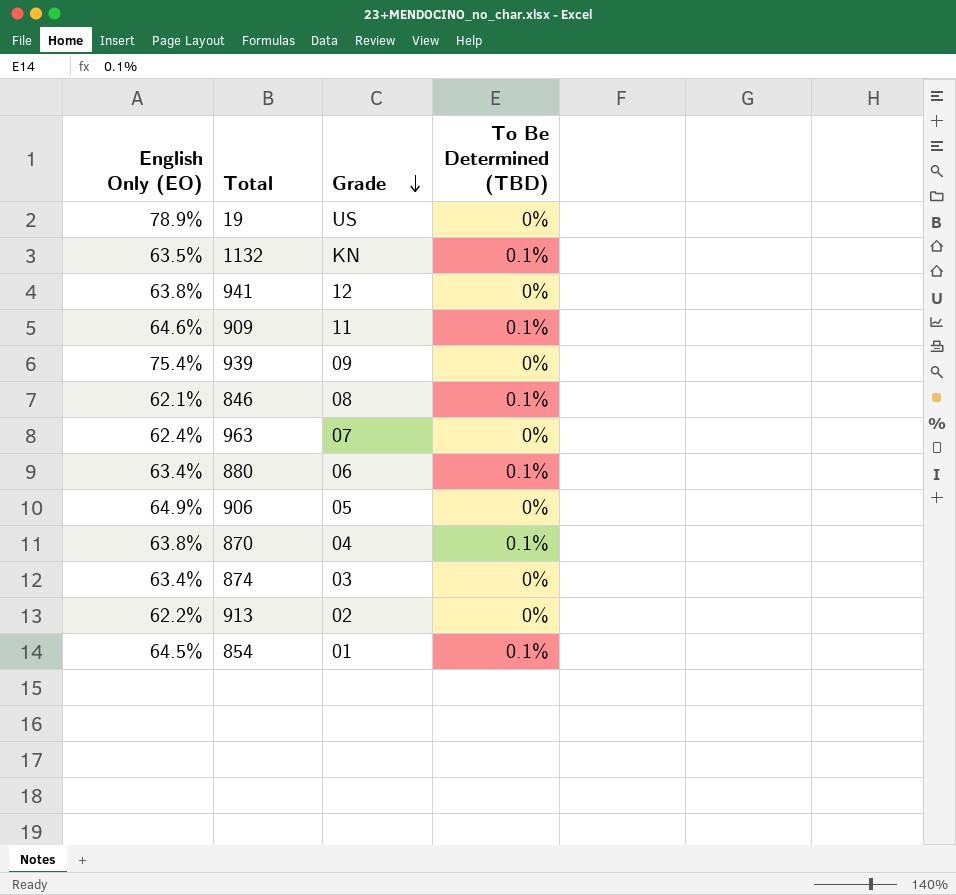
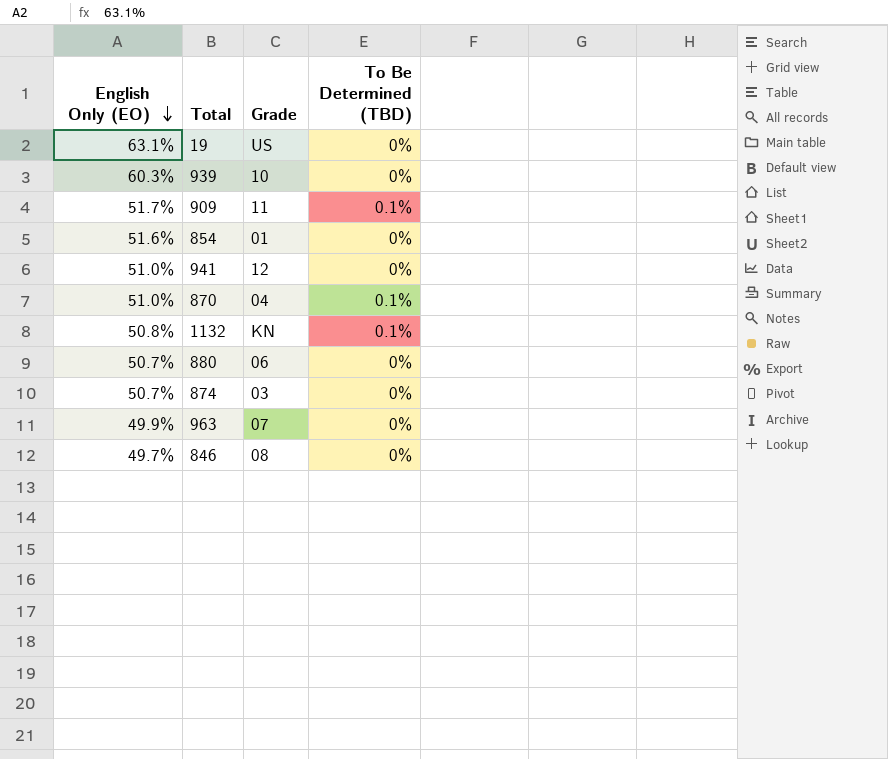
row order: Grade descending -> English Only (EO) descending
row 906: 64.9% | 05 | 0% -> none
row 913: 62.2% | 02 | 0% -> none
19 | English Only (EO): 78.9% -> 63.1%
939 | English Only (EO): 75.4% -> 60.3%
939 | Grade: 09 -> 10
909 | English Only (EO): 64.6% -> 51.7%
854 | English Only (EO): 64.5% -> 51.6%
854 | To Be Determined (TBD): 0.1% -> 0%
941 | English Only (EO): 63.8% -> 51.0%
870 | English Only (EO): 63.8% -> 51.0%
1132 | English Only (EO): 63.5% -> 50.8%
880 | English Only (EO): 63.4% -> 50.7%
880 | To Be Determined (TBD): 0.1% -> 0%
874 | English Only (EO): 63.4% -> 50.7%
963 | English Only (EO): 62.4% -> 49.9%
846 | English Only (EO): 62.1% -> 49.7%
846 | To Be Determined (TBD): 0.1% -> 0%

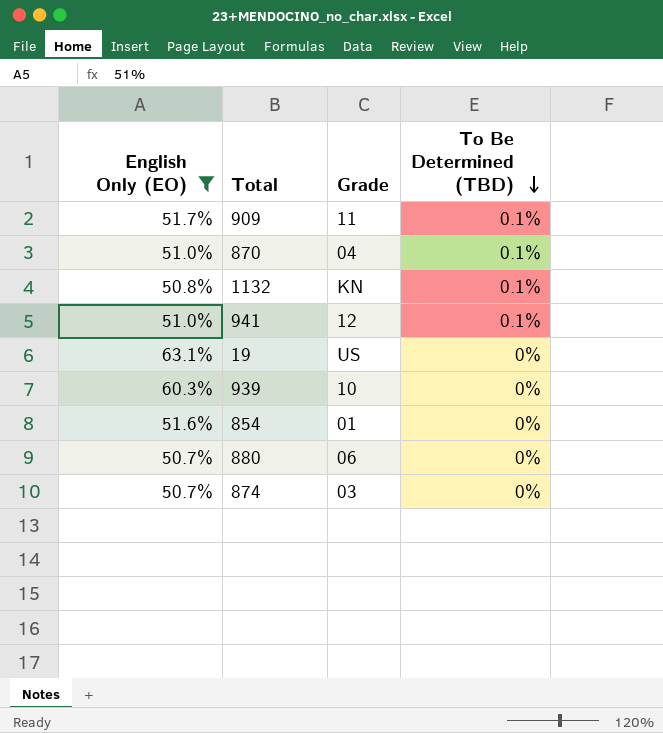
filter: none -> English Only (EO) >= 50.7%
row order: English Only (EO) descending -> To Be Determined (TBD) descending
941 | To Be Determined (TBD): 0% -> 0.1%

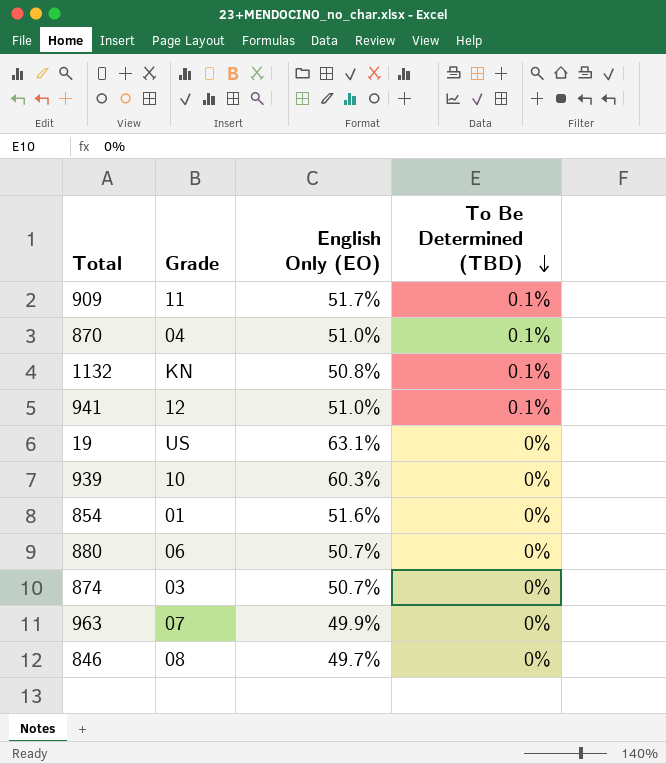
filter: English Only (EO) >= 50.7% -> none
column English Only (EO) | position: 1 -> 3

